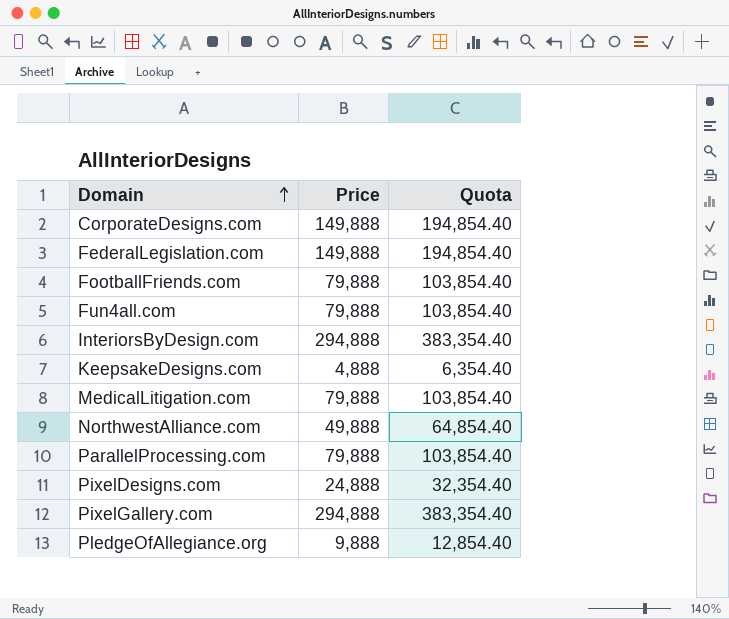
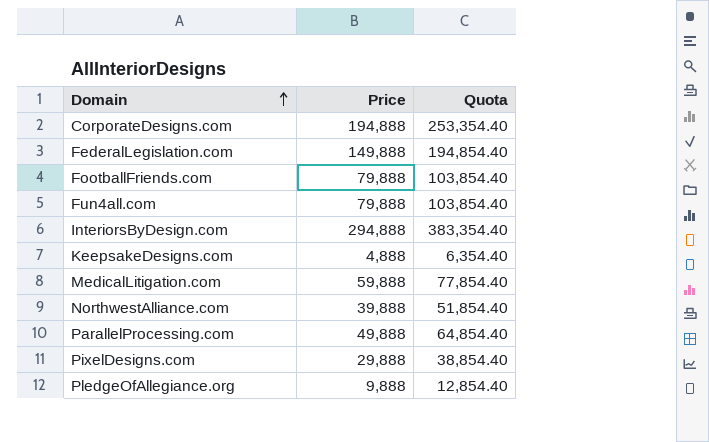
row PixelGallery.com: 294,888 | 383,354.40 -> none
CorporateDesigns.com | Price: 149,888 -> 194,888
CorporateDesigns.com | Quota: 194,854.40 -> 253,354.40
MedicalLitigation.com | Price: 79,888 -> 59,888
MedicalLitigation.com | Quota: 103,854.40 -> 77,854.40
NorthwestAlliance.com | Price: 49,888 -> 39,888
NorthwestAlliance.com | Quota: 64,854.40 -> 51,854.40
ParallelProcessing.com | Price: 79,888 -> 49,888
ParallelProcessing.com | Quota: 103,854.40 -> 64,854.40
PixelDesigns.com | Price: 24,888 -> 29,888
PixelDesigns.com | Quota: 32,354.40 -> 38,854.40

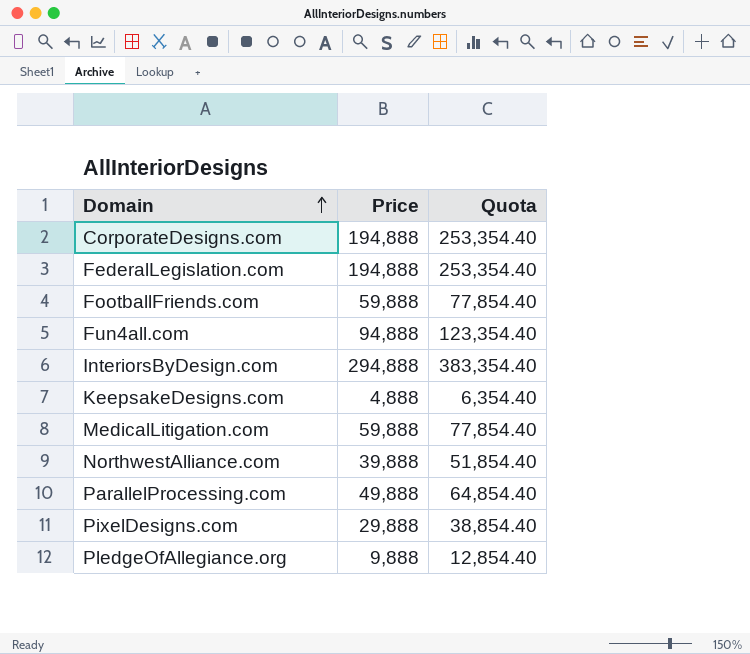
FederalLegislation.com | Price: 149,888 -> 194,888
FederalLegislation.com | Quota: 194,854.40 -> 253,354.40
FootballFriends.com | Price: 79,888 -> 59,888
FootballFriends.com | Quota: 103,854.40 -> 77,854.40
Fun4all.com | Price: 79,888 -> 94,888
Fun4all.com | Quota: 103,854.40 -> 123,354.40

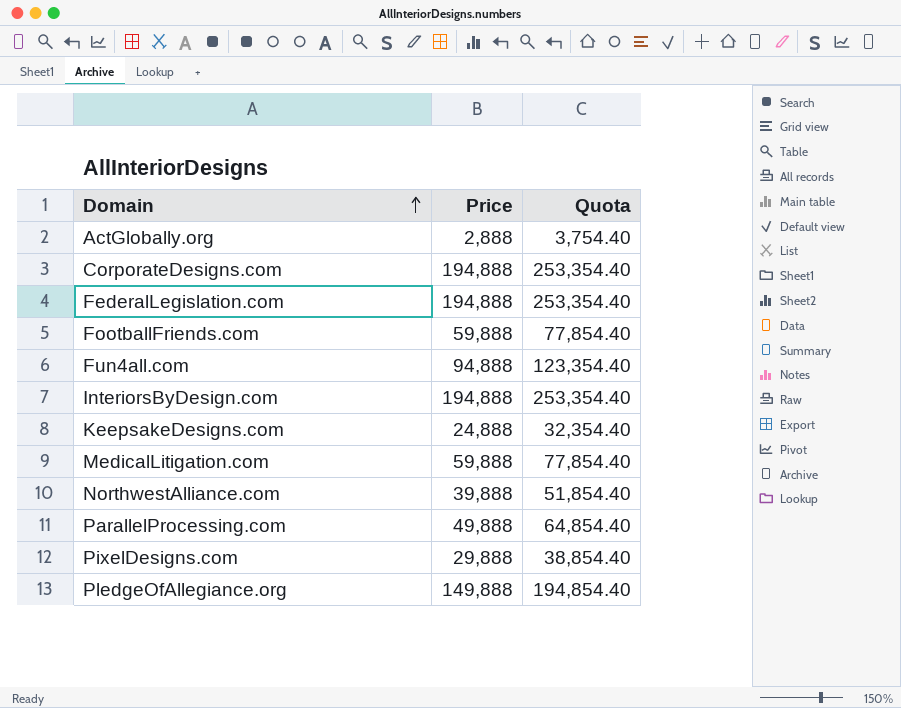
row ActGlobally.org: none -> 2,888 | 3,754.40
InteriorsByDesign.com | Price: 294,888 -> 194,888
InteriorsByDesign.com | Quota: 383,354.40 -> 253,354.40
KeepsakeDesigns.com | Price: 4,888 -> 24,888
KeepsakeDesigns.com | Quota: 6,354.40 -> 32,354.40
PledgeOfAllegiance.org | Price: 9,888 -> 149,888
PledgeOfAllegiance.org | Quota: 12,854.40 -> 194,854.40

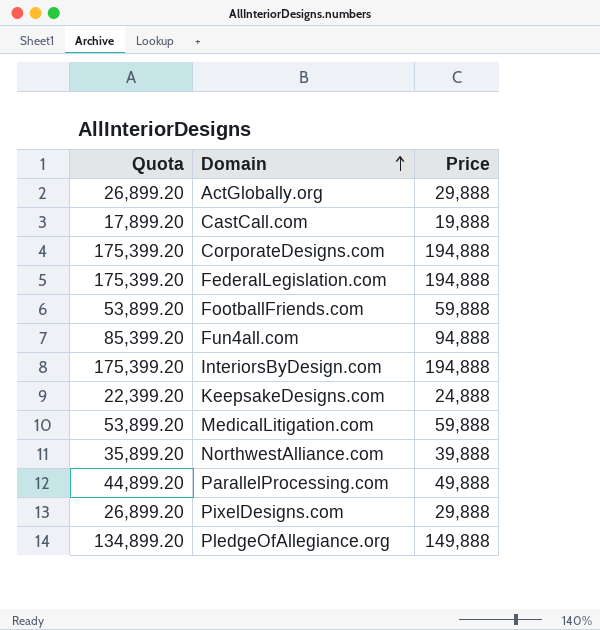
column Quota | formula: [Price] * 1.3 -> [Price] * 0.9
column Quota | position: 3 -> 1
ActGlobally.org | Price: 2,888 -> 29,888
row CastCall.com: none -> 17,899.20 | 19,888

